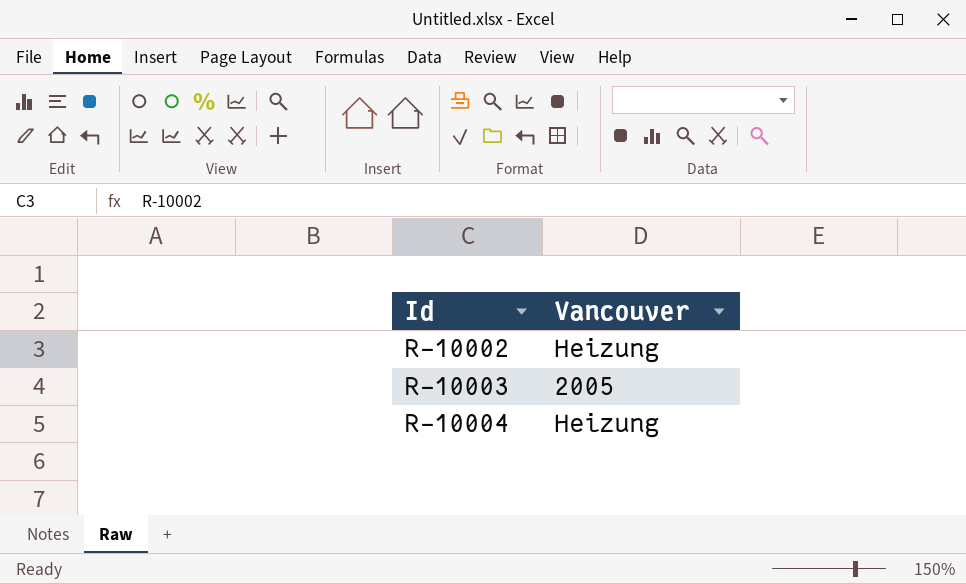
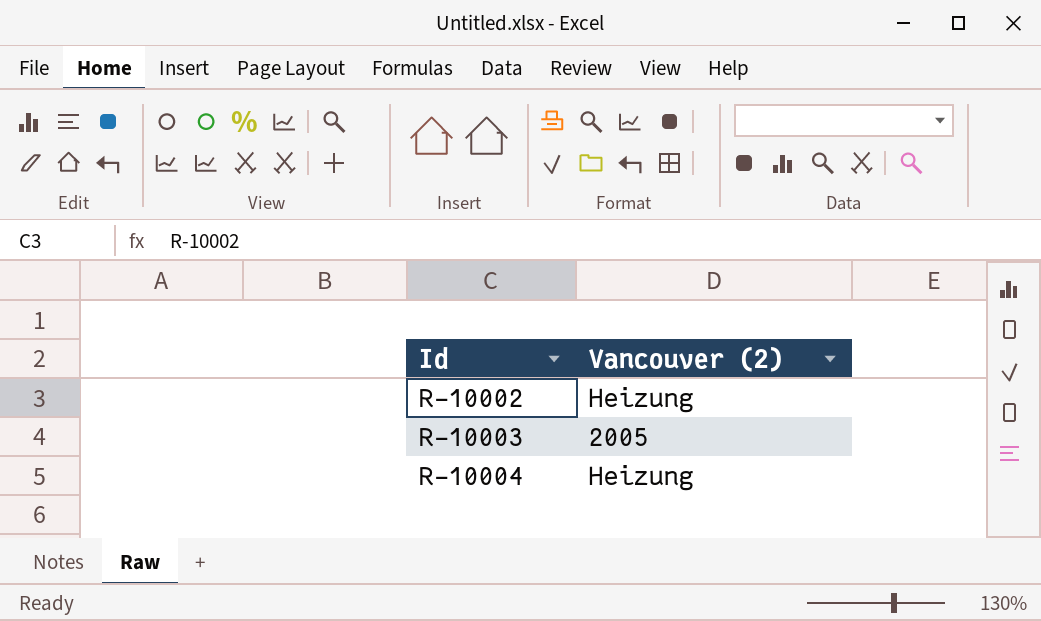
column name: Vancouver -> Vancouver (2)

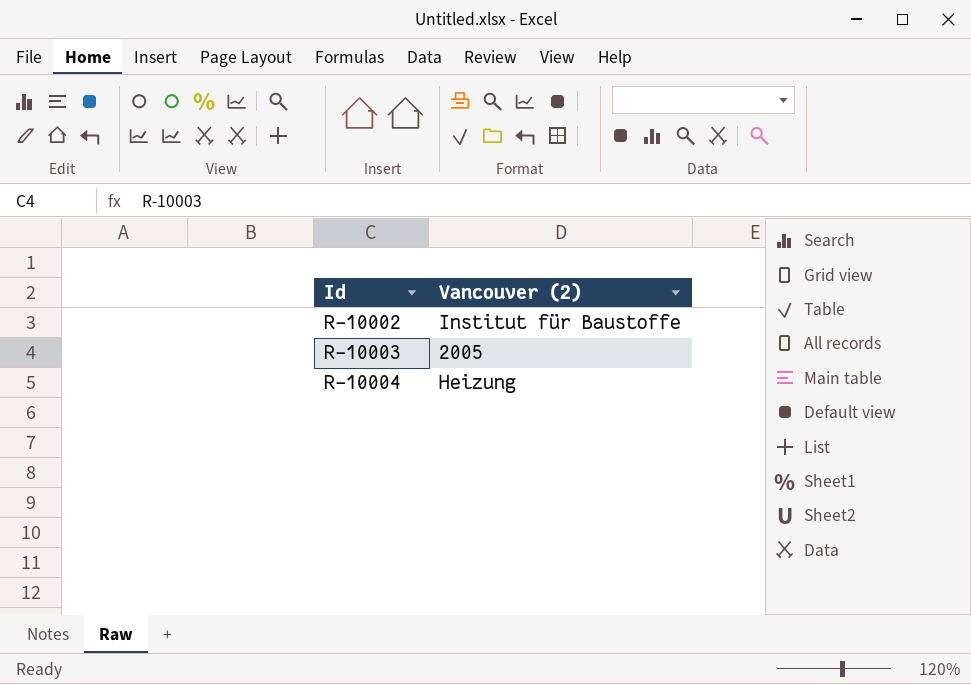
R-10002 | Vancouver (2): Heizung -> Institut für Baustoffe

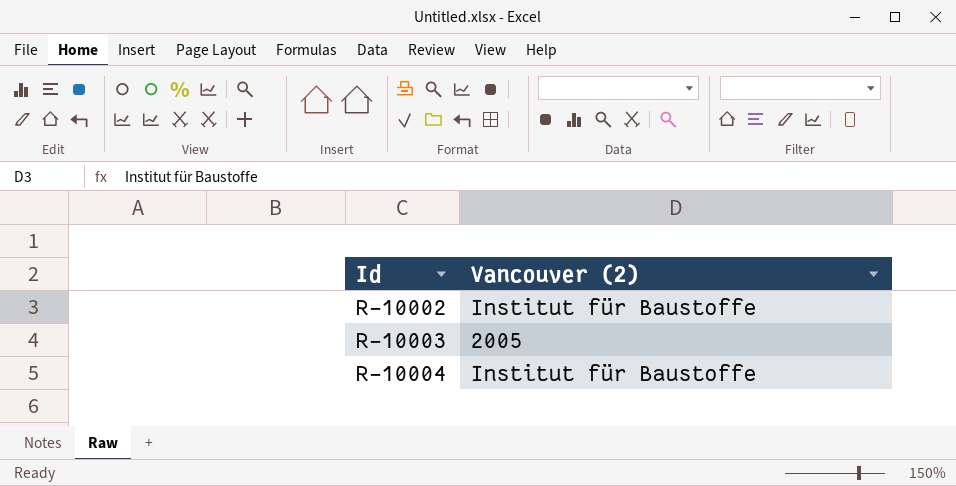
R-10004 | Vancouver (2): Heizung -> Institut für Baustoffe

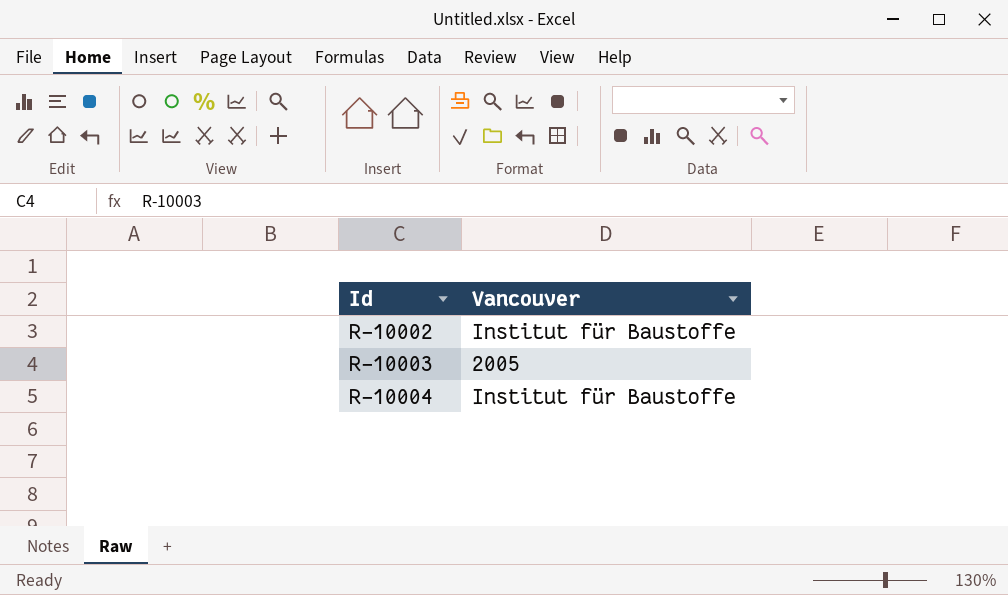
column name: Vancouver (2) -> Vancouver

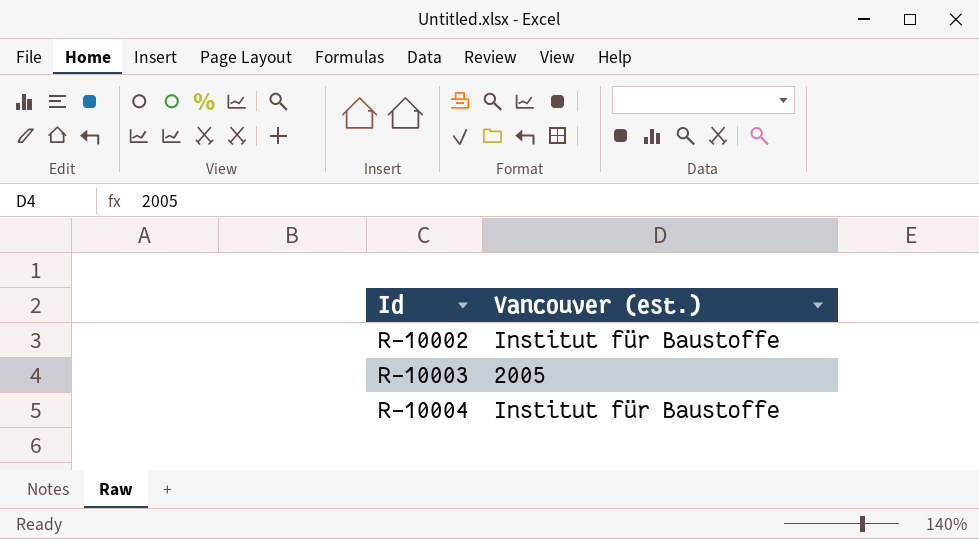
column name: Vancouver -> Vancouver (est.)

